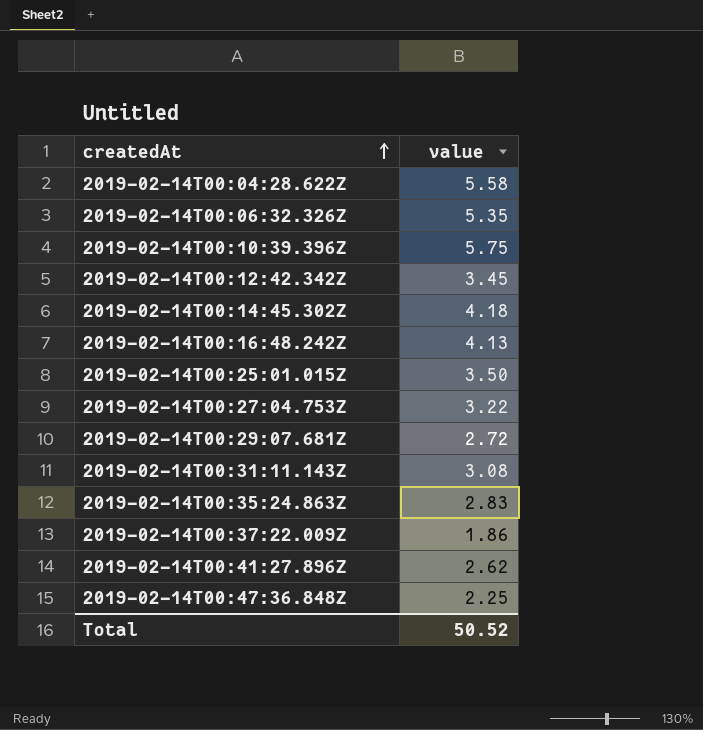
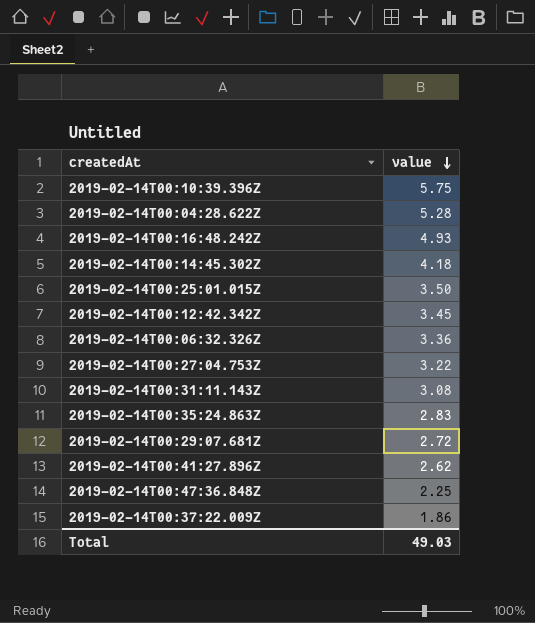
row order: createdAt ascending -> value descending
2019-02-14T00:04:28.622Z | value: 5.58 -> 5.28
2019-02-14T00:16:48.242Z | value: 4.13 -> 4.93
2019-02-14T00:06:32.326Z | value: 5.35 -> 3.36
Total | value: 50.52 -> 49.03

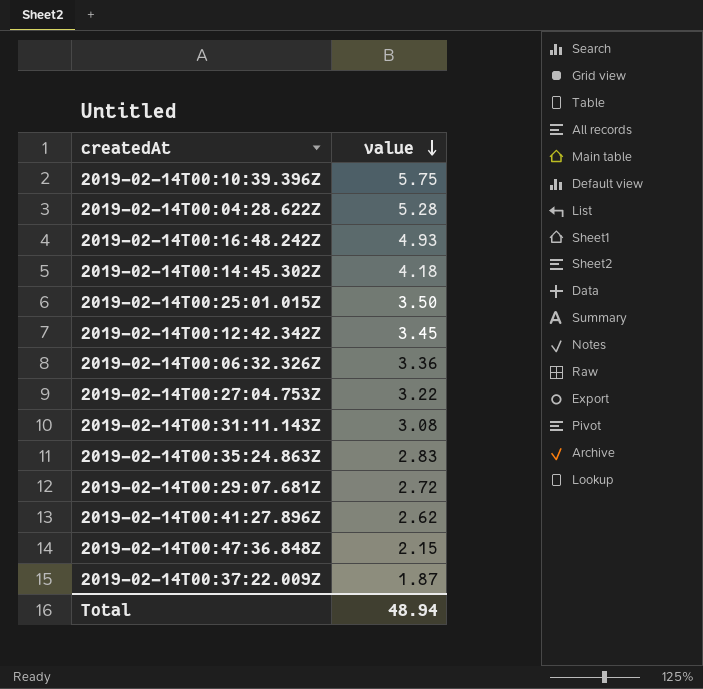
2019-02-14T00:47:36.848Z | value: 2.25 -> 2.15
2019-02-14T00:37:22.009Z | value: 1.86 -> 1.87
Total | value: 49.03 -> 48.94

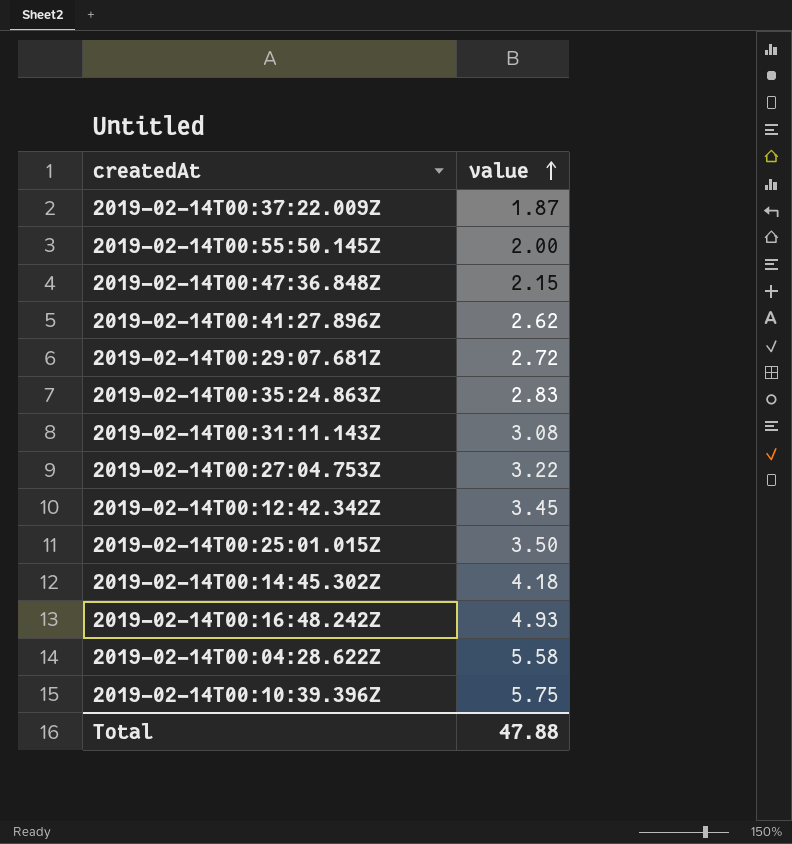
row order: value descending -> value ascending
row 2019-02-14T00:06:32.326Z: 3.36 -> none
row 2019-02-14T00:55:50.145Z: none -> 2.00
2019-02-14T00:04:28.622Z | value: 5.28 -> 5.58
Total | value: 48.94 -> 47.88

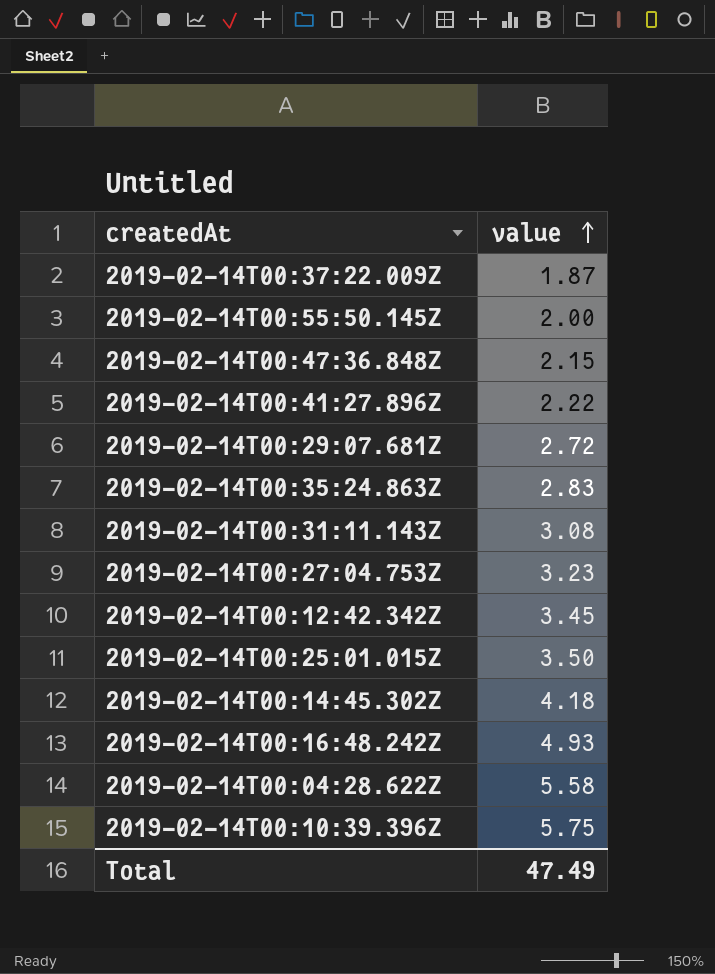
2019-02-14T00:41:27.896Z | value: 2.62 -> 2.22
2019-02-14T00:27:04.753Z | value: 3.22 -> 3.23
Total | value: 47.88 -> 47.49

